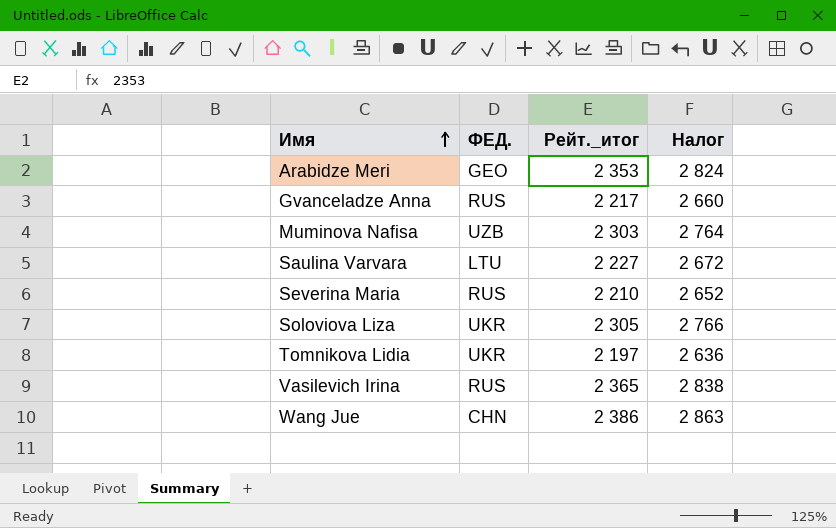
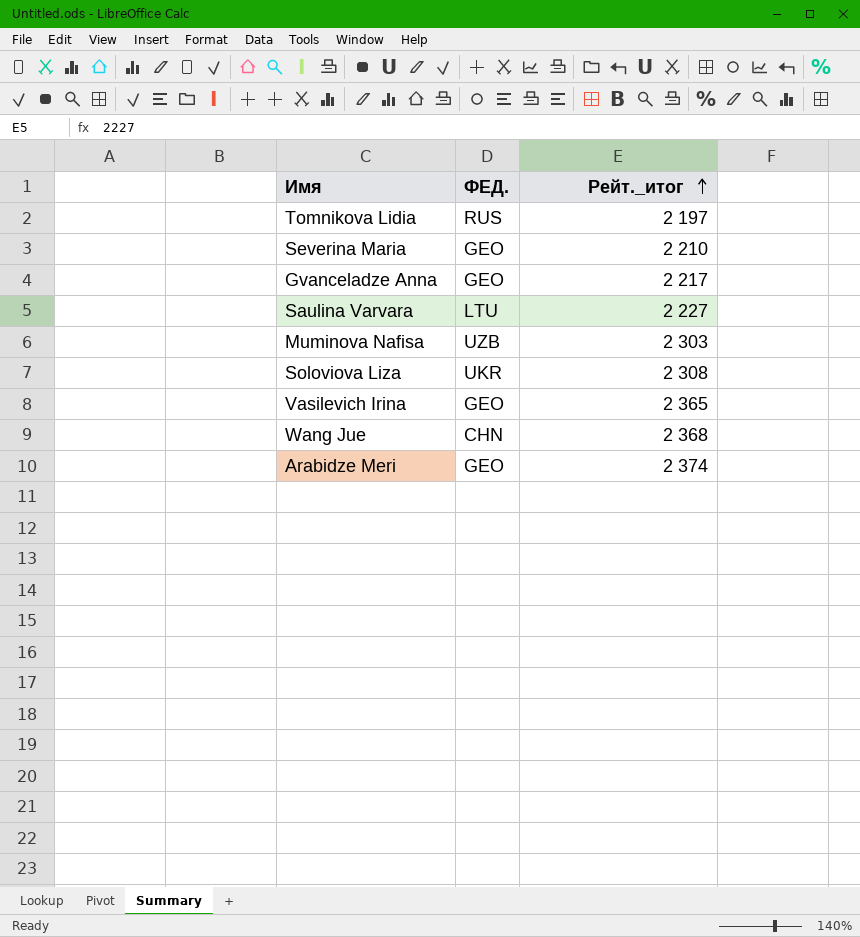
row order: Имя ascending -> Рейт._итог ascending
column Налог | formula: [Рейт._итог] * 1,2 -> none
Tomnikova Lidia | ФЕД.: UKR -> RUS
Severina Maria | ФЕД.: RUS -> GEO
Gvanceladze Anna | ФЕД.: RUS -> GEO
Soloviova Liza | Рейт._итог: 2 305 -> 2 308
Vasilevich Irina | ФЕД.: RUS -> GEO
Wang Jue | Рейт._итог: 2 386 -> 2 368
Arabidze Meri | Рейт._итог: 2 353 -> 2 374

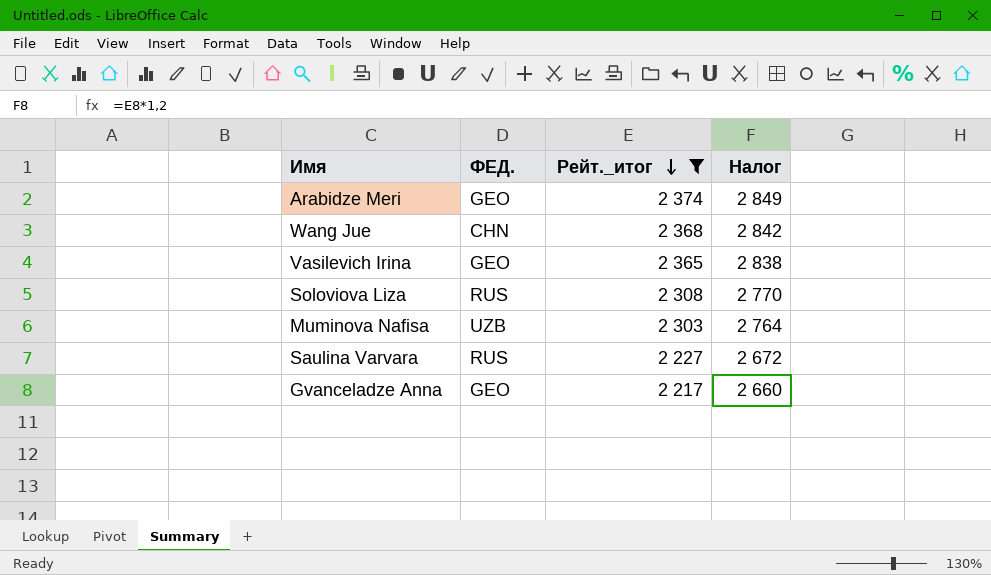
filter: none -> Рейт._итог >= 2 217
row order: Рейт._итог ascending -> Рейт._итог descending
column Налог | formula: none -> [Рейт._итог] * 1,2
Soloviova Liza | ФЕД.: UKR -> RUS
Saulina Varvara | ФЕД.: LTU -> RUS

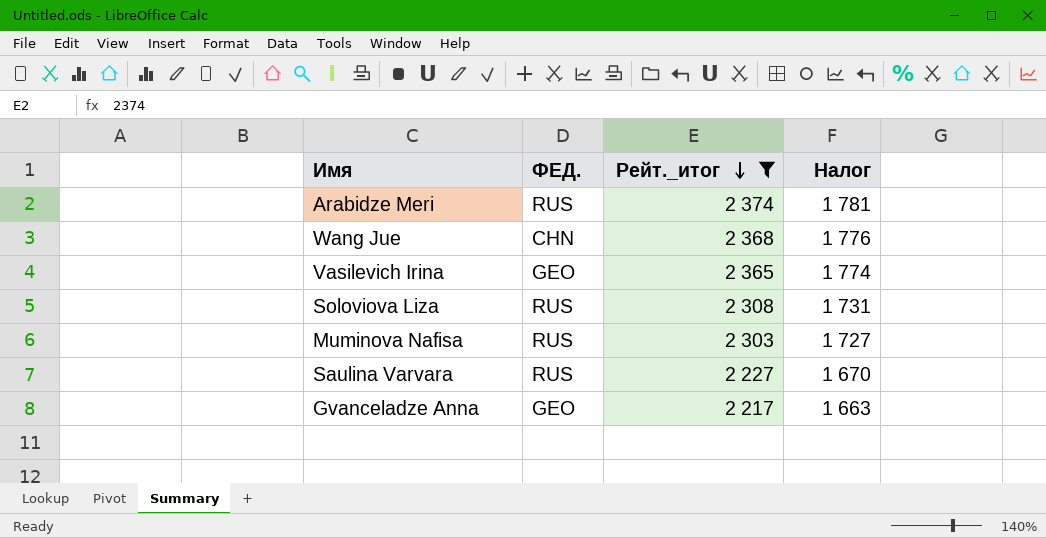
column Налог | formula: [Рейт._итог] * 1,2 -> [Рейт._итог] * 0,75
Arabidze Meri | ФЕД.: GEO -> RUS
Muminova Nafisa | ФЕД.: UZB -> RUS

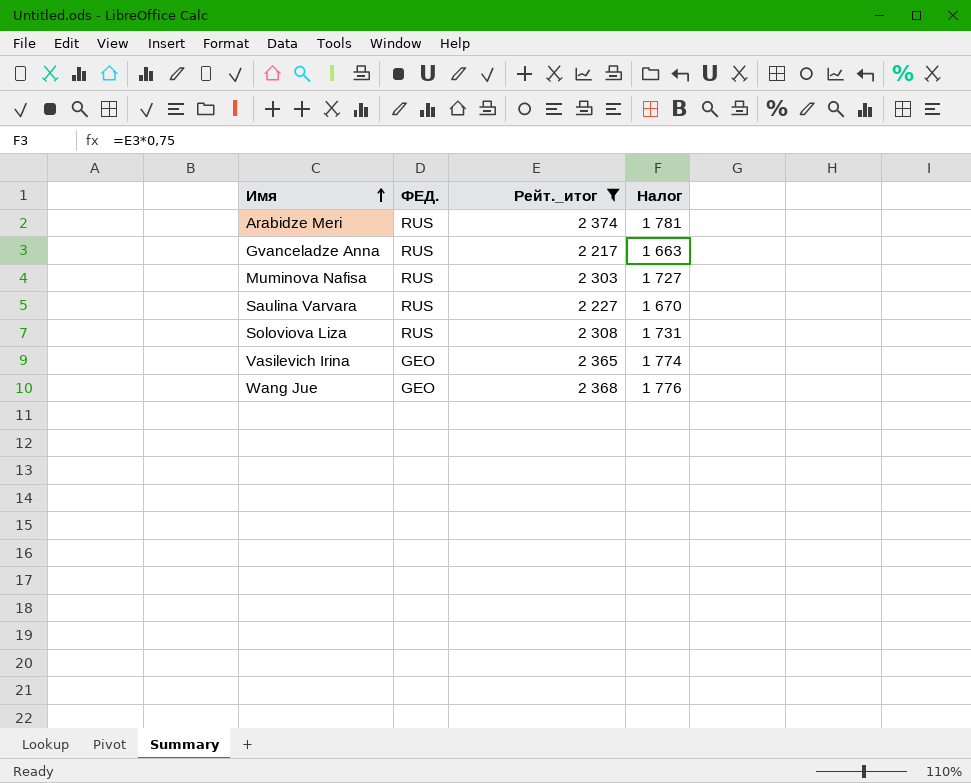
row order: Рейт._итог descending -> Имя ascending
Gvanceladze Anna | ФЕД.: GEO -> RUS
Wang Jue | ФЕД.: CHN -> GEO

